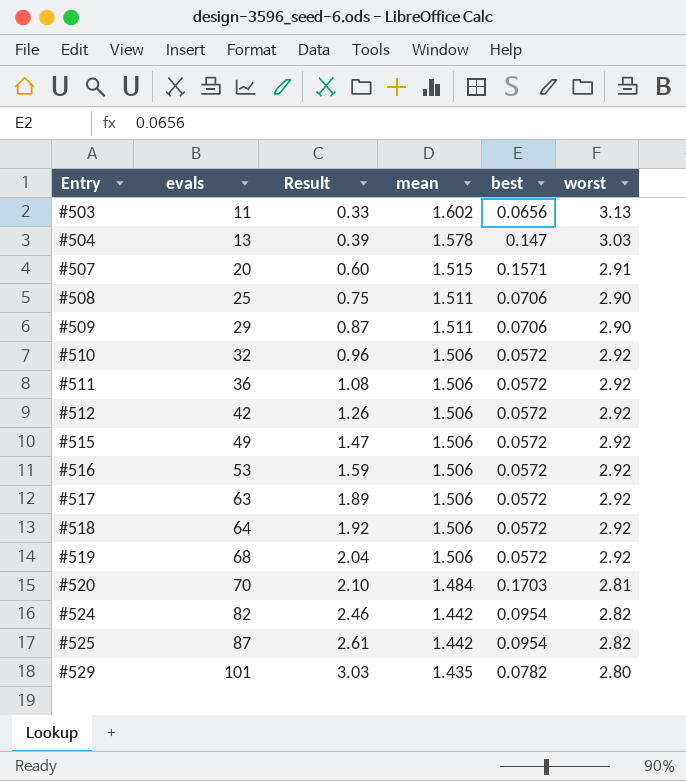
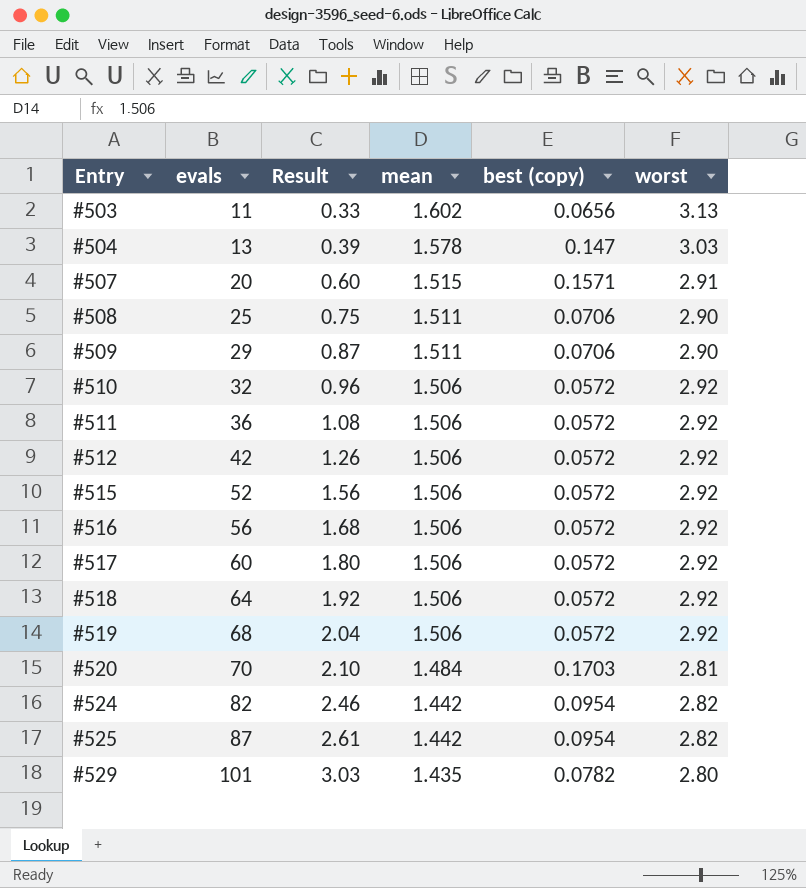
column name: best -> best (copy)
#515 | evals: 49 -> 52
#515 | Result: 1.47 -> 1.56
#516 | evals: 53 -> 56
#516 | Result: 1.59 -> 1.68
#517 | evals: 63 -> 60
#517 | Result: 1.89 -> 1.80

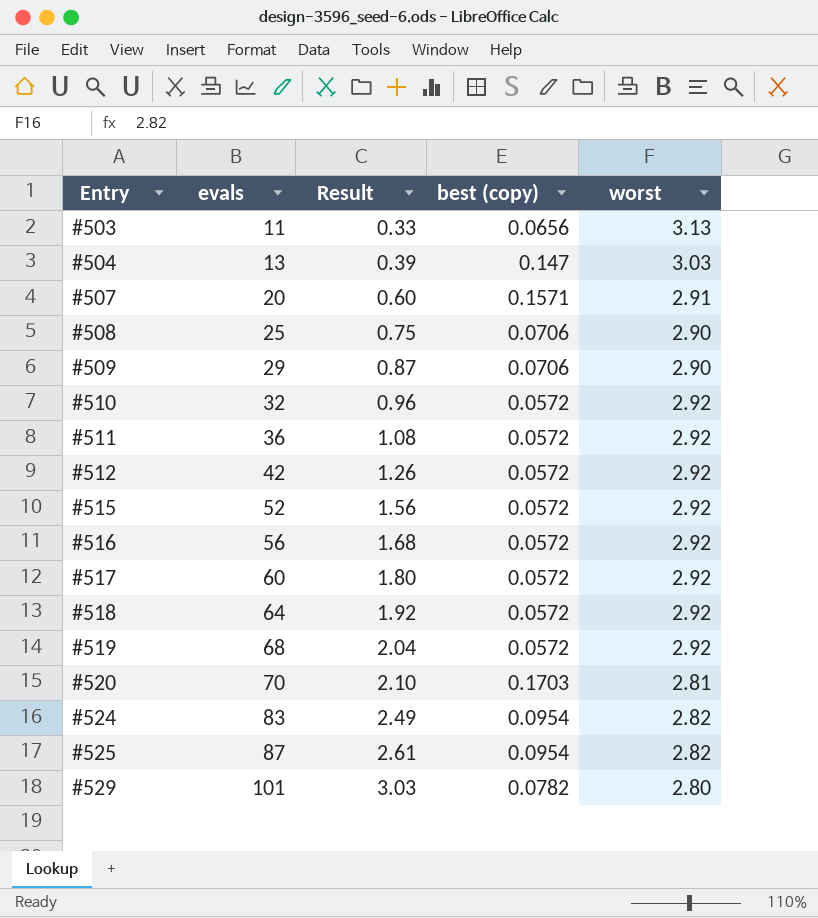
column mean | position: 4 -> none
#524 | evals: 82 -> 83
#524 | Result: 2.46 -> 2.49

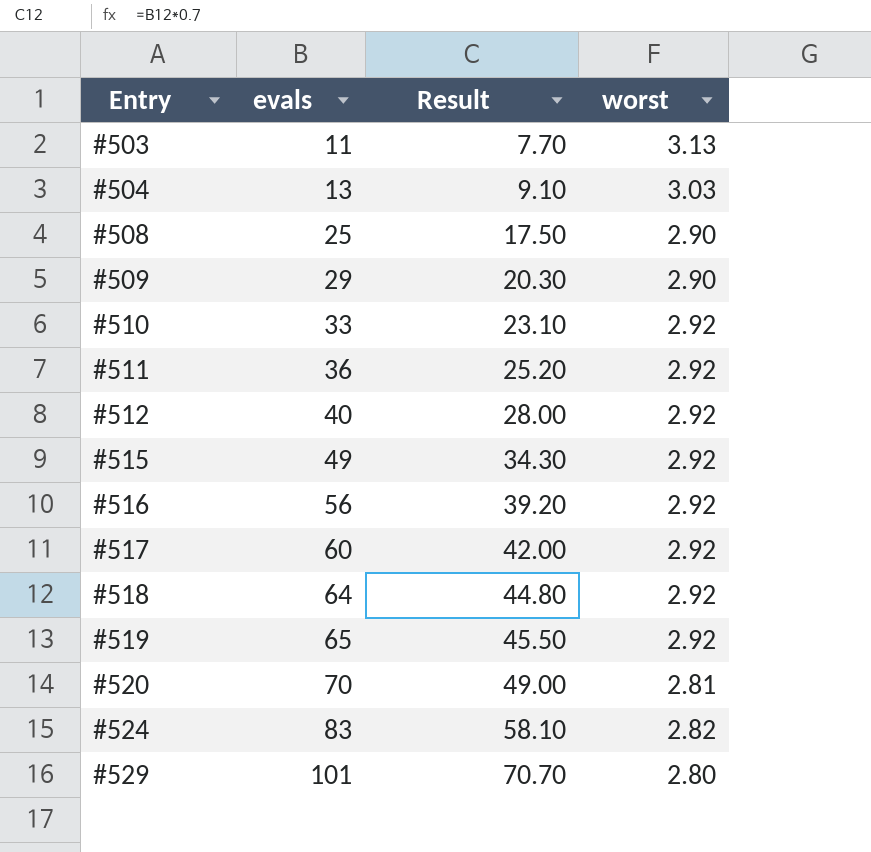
column best (copy) | position: 4 -> none
column Result | formula: [evals] * 0.03 -> [evals] * 0.7
row #507: 20 | 0.60 | 0.1571 | 2.91 -> none
row #525: 87 | 2.61 | 0.0954 | 2.82 -> none
#510 | evals: 32 -> 33
#512 | evals: 42 -> 40
#515 | evals: 52 -> 49
#519 | evals: 68 -> 65

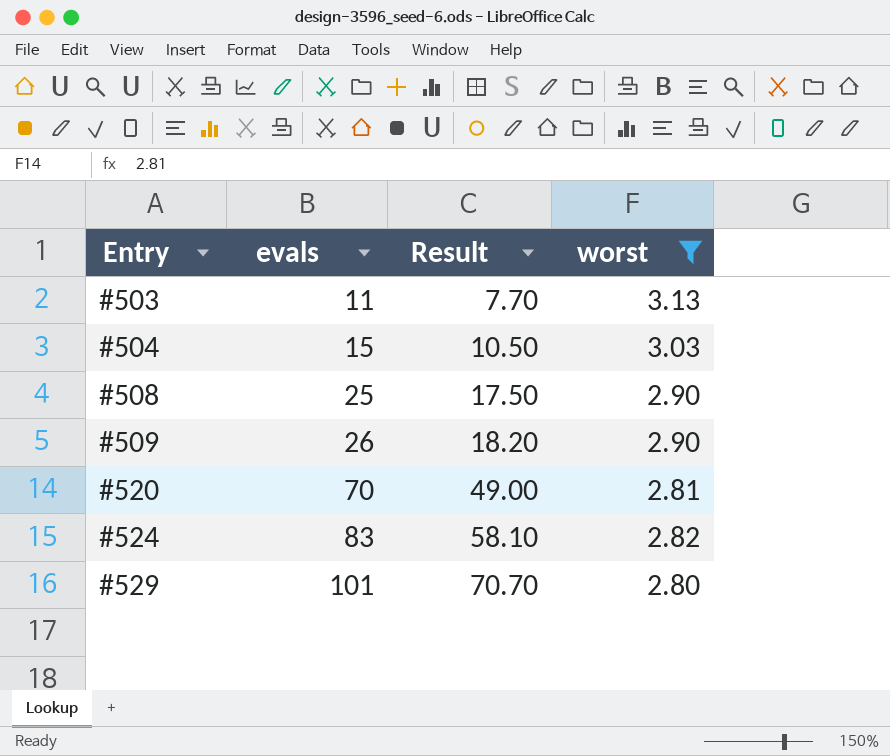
filter: none -> worst != 2.92
#504 | evals: 13 -> 15
#504 | Result: 9.10 -> 10.50
#509 | evals: 29 -> 26
#509 | Result: 20.30 -> 18.20

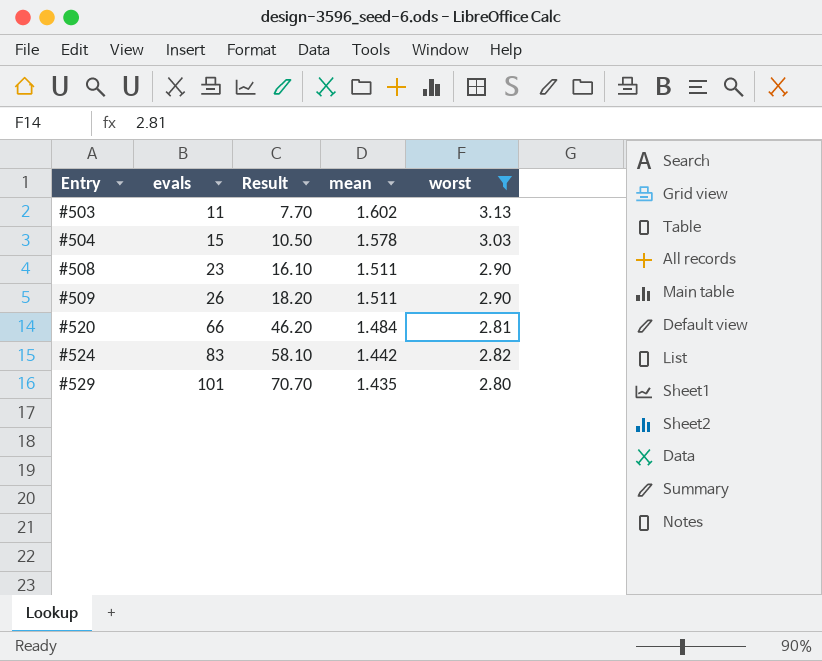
column mean | position: none -> 4
#508 | evals: 25 -> 23
#508 | Result: 17.50 -> 16.10
#520 | evals: 70 -> 66
#520 | Result: 49.00 -> 46.20

